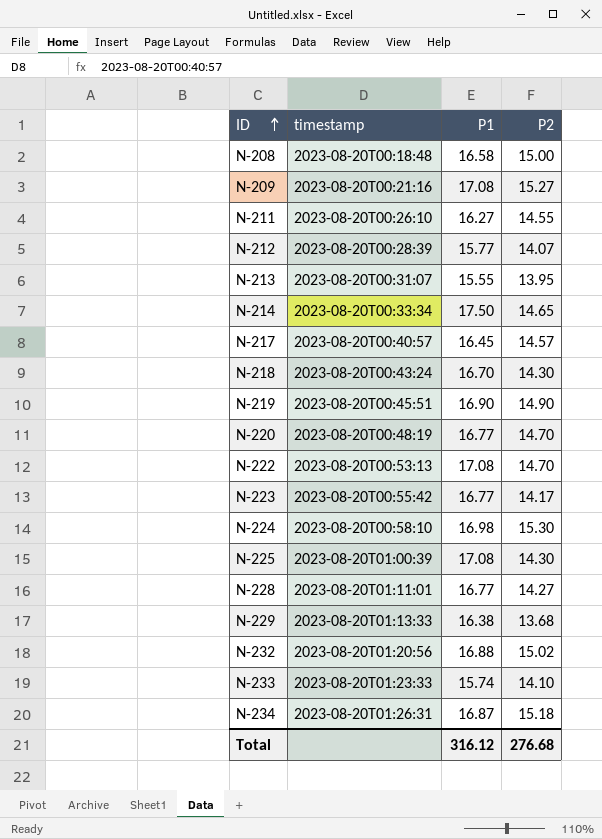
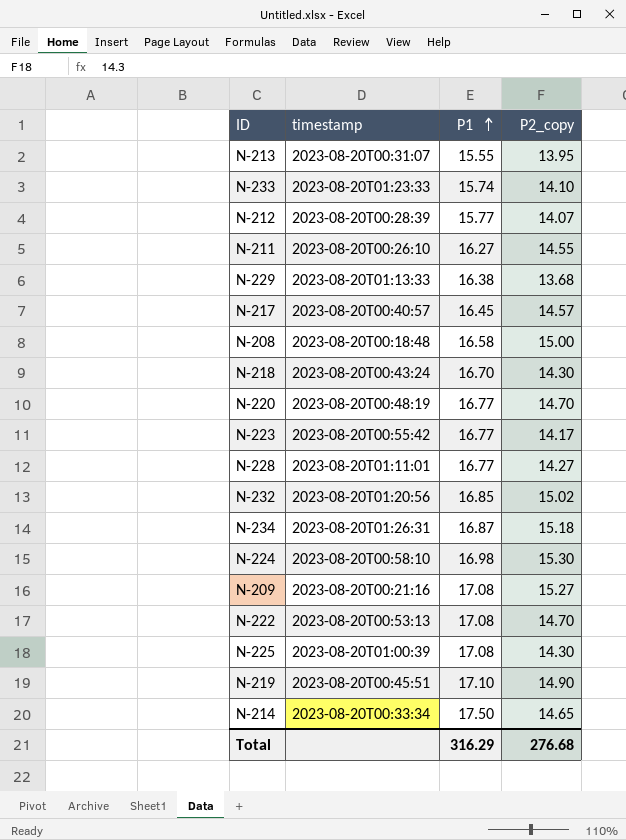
row order: ID ascending -> P1 ascending
column name: P2 -> P2_copy
N-232 | P1: 16.88 -> 16.85
N-219 | P1: 16.90 -> 17.10
Total | P1: 316.12 -> 316.29

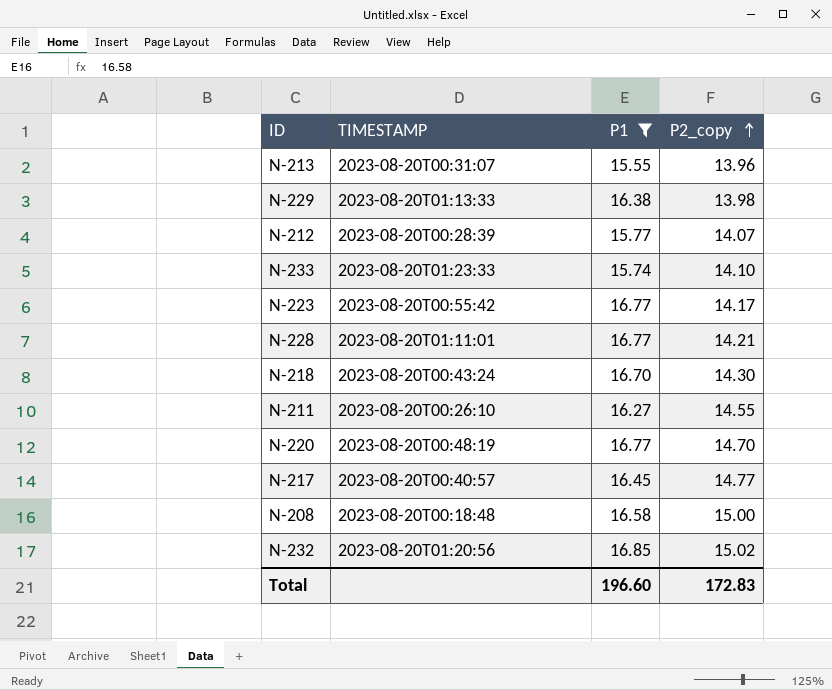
filter: none -> P1 <= 16.85
row order: P1 ascending -> P2_copy ascending
column name: timestamp -> TIMESTAMP
N-213 | P2_copy: 13.95 -> 13.96
N-229 | P2_copy: 13.68 -> 13.98
N-228 | P2_copy: 14.27 -> 14.21
N-217 | P2_copy: 14.57 -> 14.77
Total | P1: 316.29 -> 196.60
Total | P2_copy: 276.68 -> 172.83

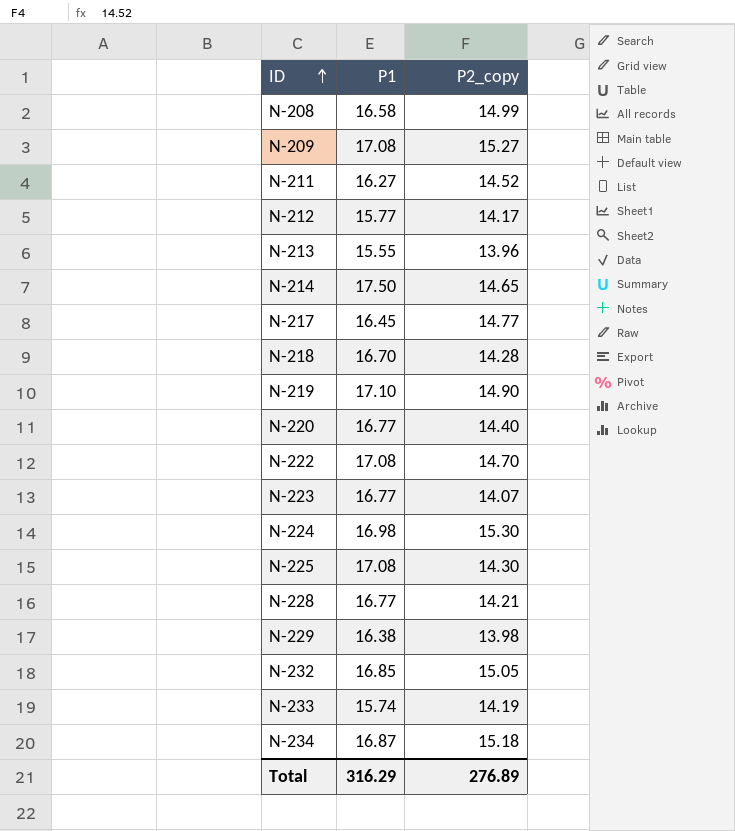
filter: P1 <= 16.85 -> none
row order: P2_copy ascending -> ID ascending
column TIMESTAMP | position: 2 -> none
N-208 | P2_copy: 15.00 -> 14.99
N-211 | P2_copy: 14.55 -> 14.52
N-212 | P2_copy: 14.07 -> 14.17
N-218 | P2_copy: 14.30 -> 14.28
N-220 | P2_copy: 14.70 -> 14.40
N-223 | P2_copy: 14.17 -> 14.07
N-232 | P2_copy: 15.02 -> 15.05
N-233 | P2_copy: 14.10 -> 14.19
Total | P1: 196.60 -> 316.29
Total | P2_copy: 172.83 -> 276.89

